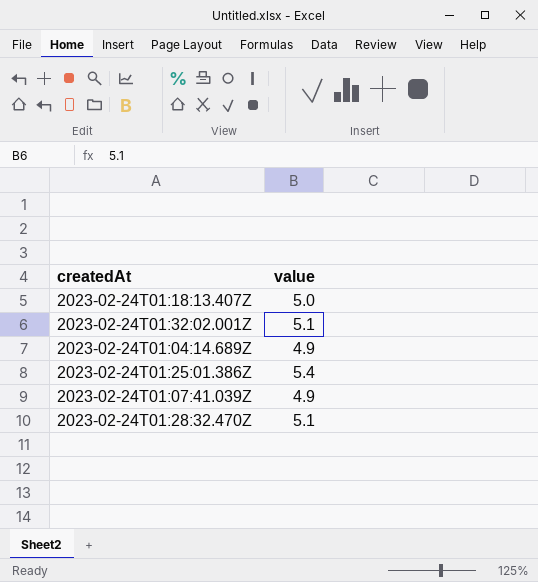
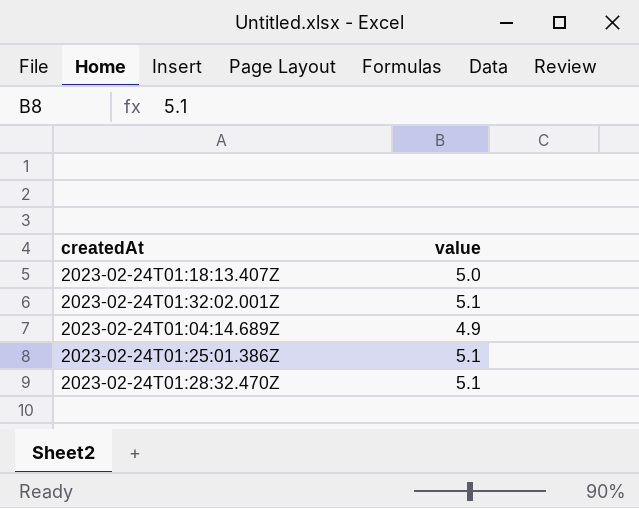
row 2023-02-24T01:07:41.039Z: 4.9 -> none
2023-02-24T01:25:01.386Z | value: 5.4 -> 5.1

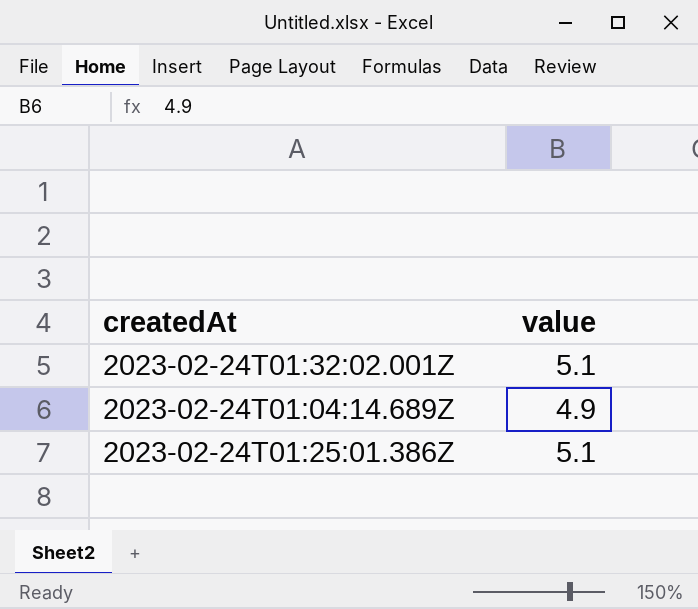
row 2023-02-24T01:18:13.407Z: 5.0 -> none
row 2023-02-24T01:28:32.470Z: 5.1 -> none

